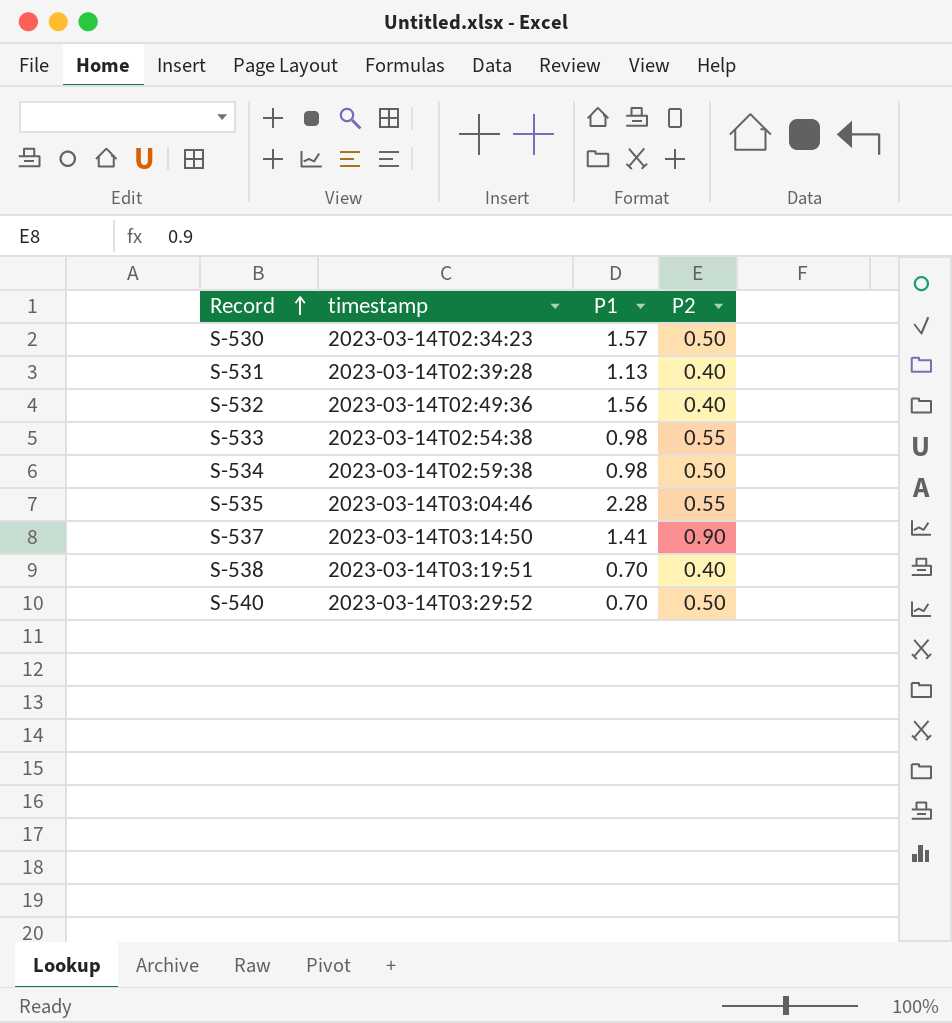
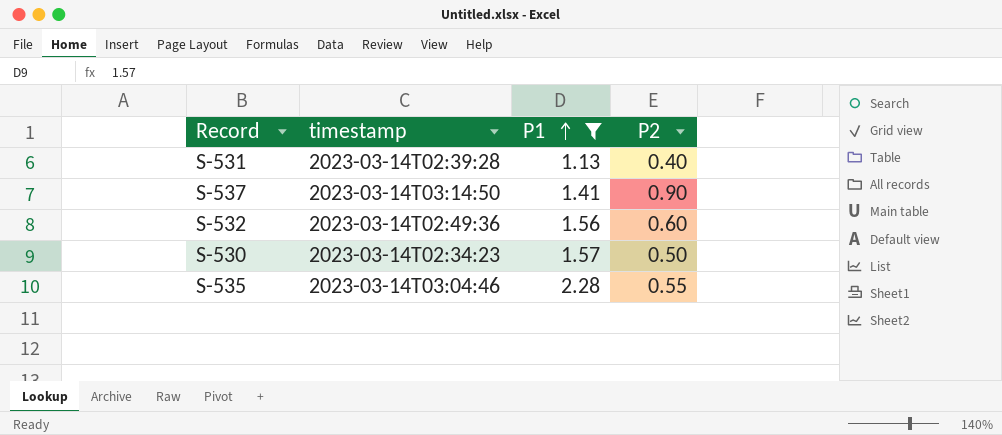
filter: none -> P1 >= 1.13
row order: Record ascending -> P1 ascending
S-532 | P2: 0.40 -> 0.60

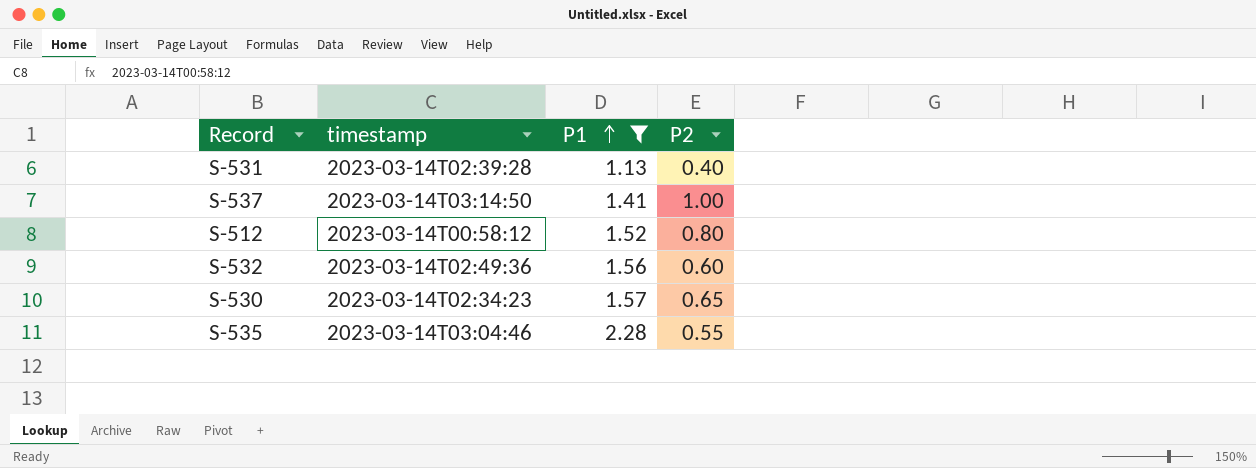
S-537 | P2: 0.90 -> 1.00
row S-512: none -> 2023-03-14T00:58:12 | 1.52 | 0.80
S-530 | P2: 0.50 -> 0.65

